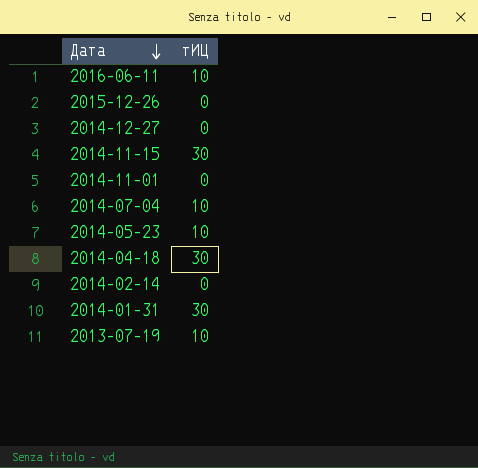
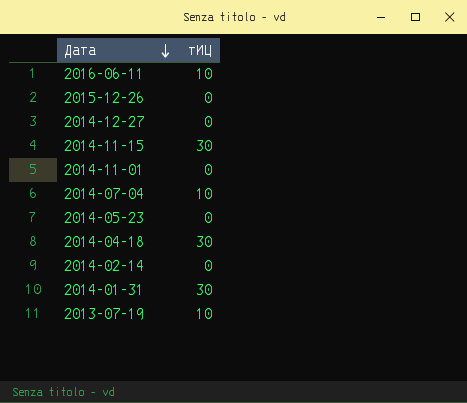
2014-05-23 | тИЦ: 10 -> 0

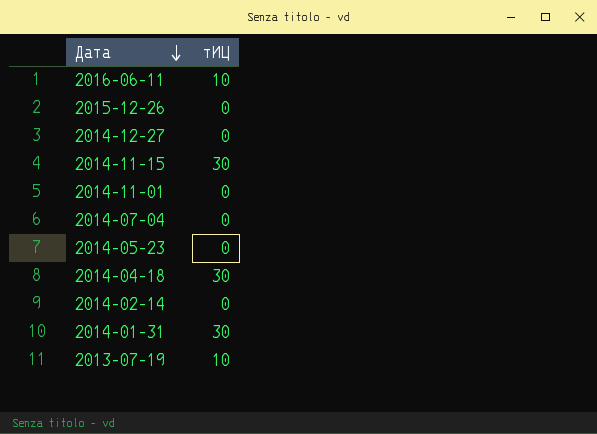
2014-07-04 | тИЦ: 10 -> 0

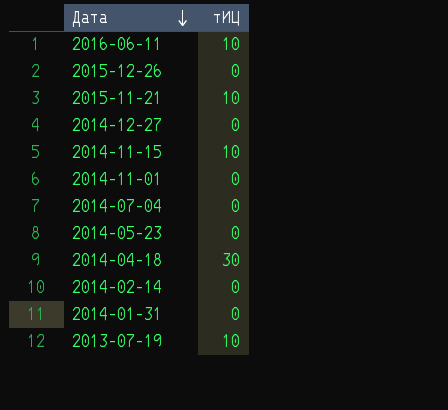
row 2015-11-21: none -> 10
2014-11-15 | тИЦ: 30 -> 10
2014-01-31 | тИЦ: 30 -> 0

